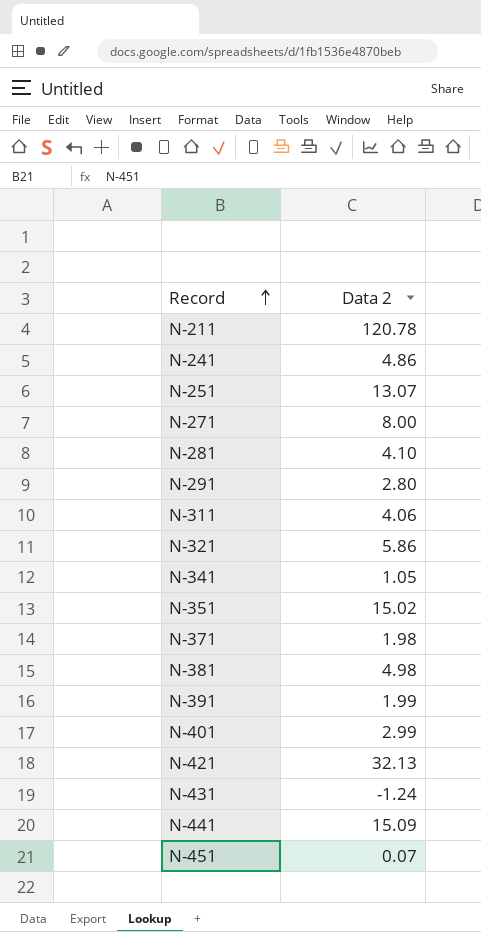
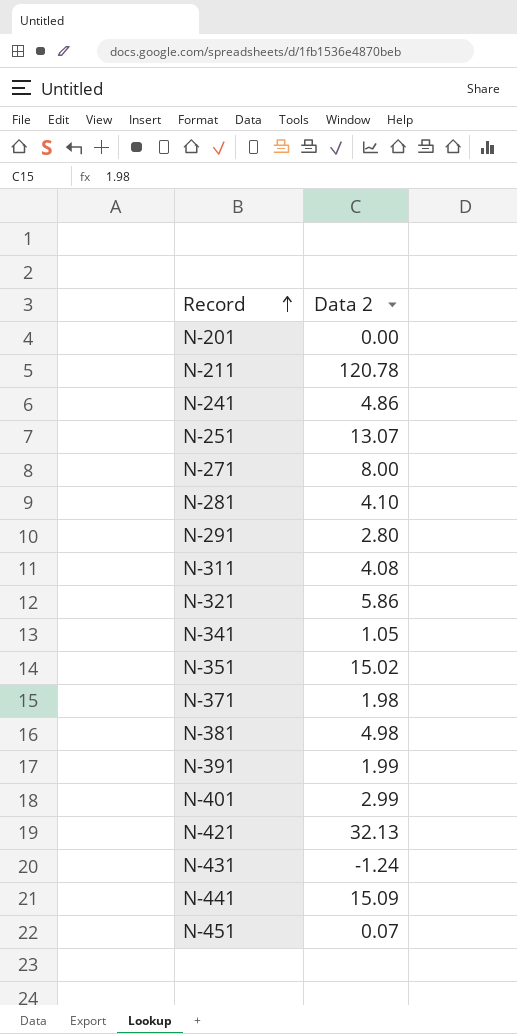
row N-201: none -> 0.00
N-311 | Data 2: 4.06 -> 4.08

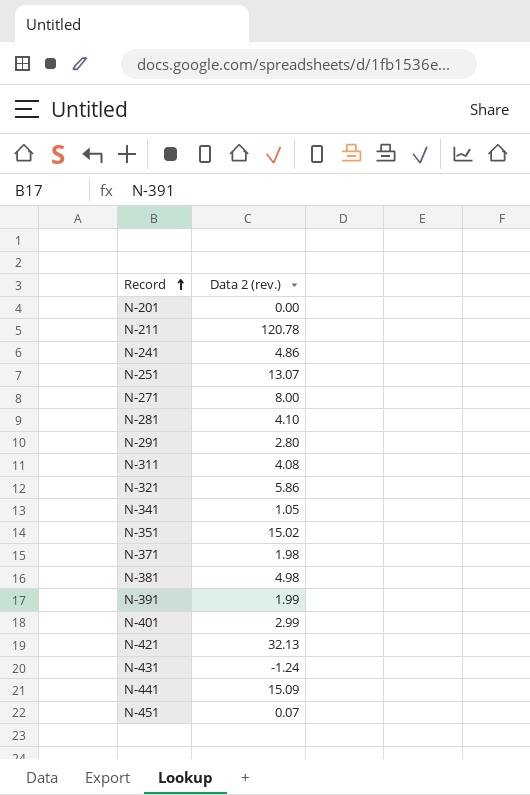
column name: Data 2 -> Data 2 (rev.)

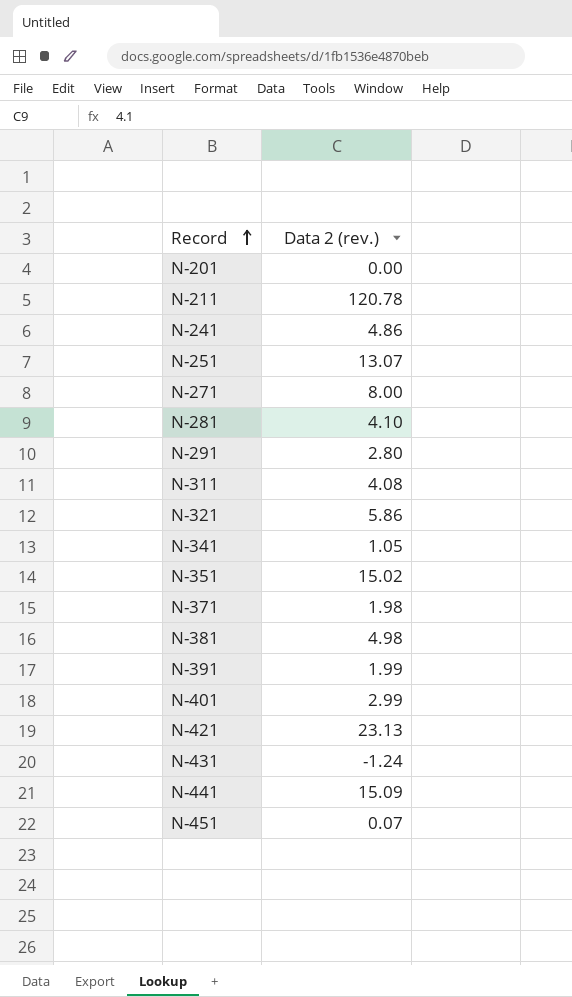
N-421 | Data 2 (rev.): 32.13 -> 23.13

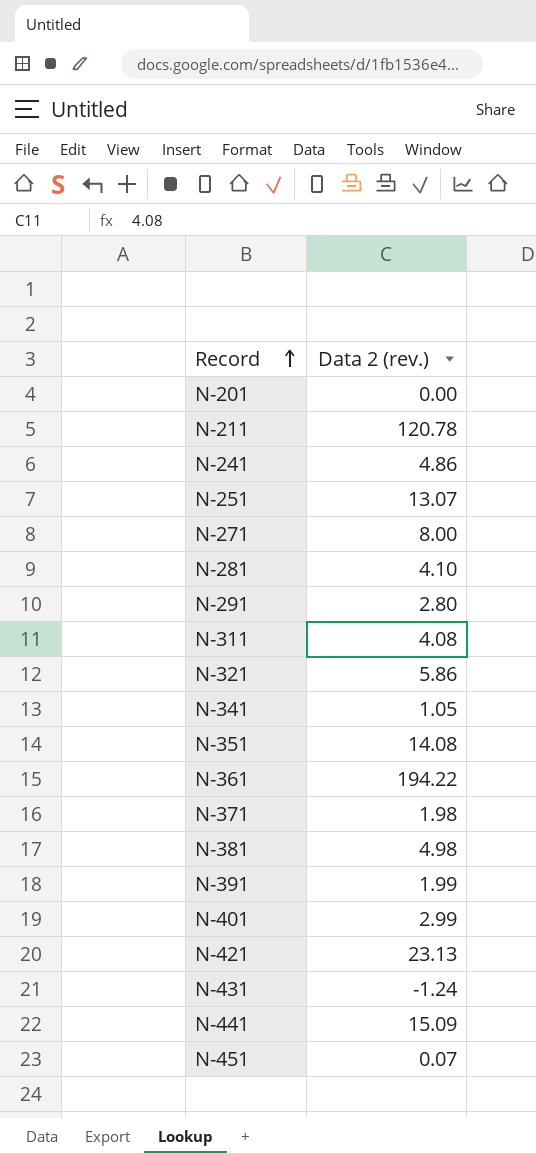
N-351 | Data 2 (rev.): 15.02 -> 14.08
row N-361: none -> 194.22

